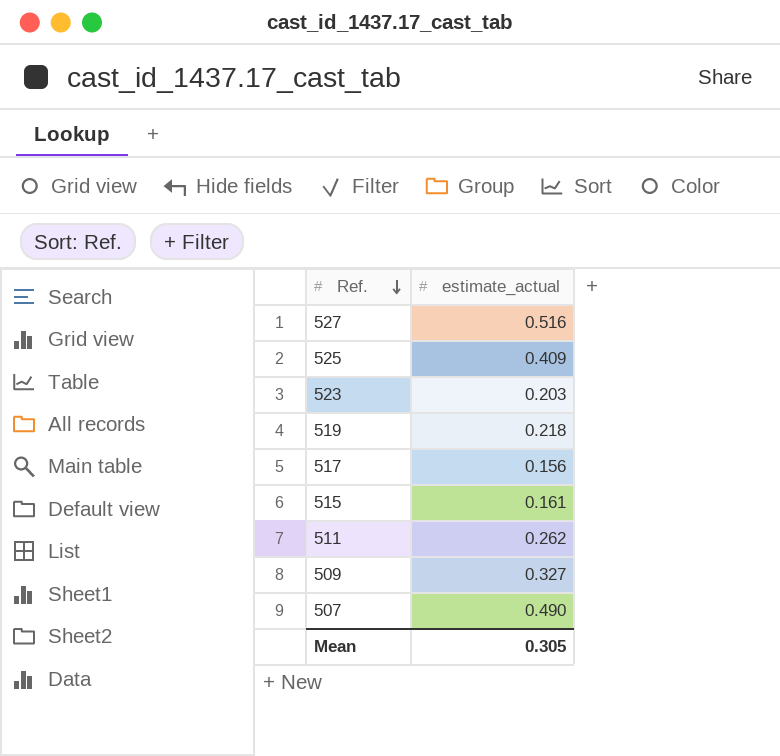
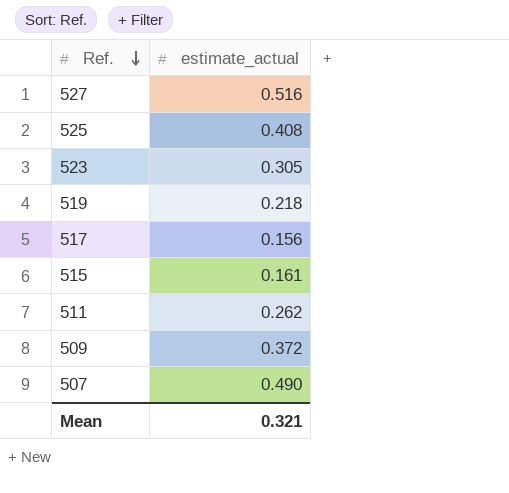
525 | estimate_actual: 0.409 -> 0.408
523 | estimate_actual: 0.203 -> 0.305
509 | estimate_actual: 0.327 -> 0.372
Mean | estimate_actual: 0.305 -> 0.321

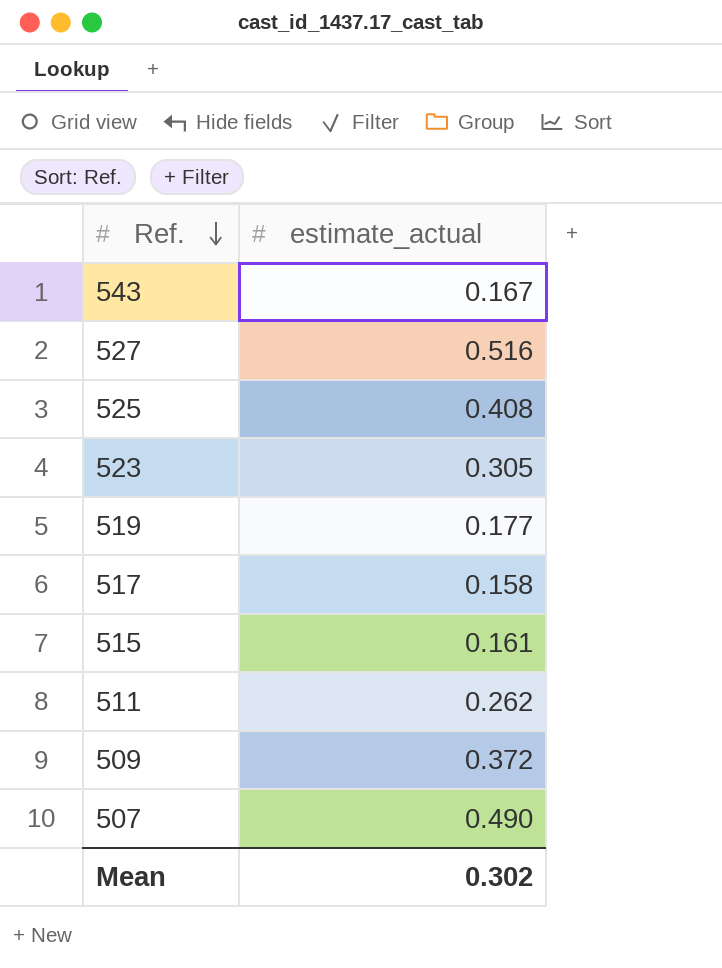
row 543: none -> 0.167
519 | estimate_actual: 0.218 -> 0.177
517 | estimate_actual: 0.156 -> 0.158
Mean | estimate_actual: 0.321 -> 0.302

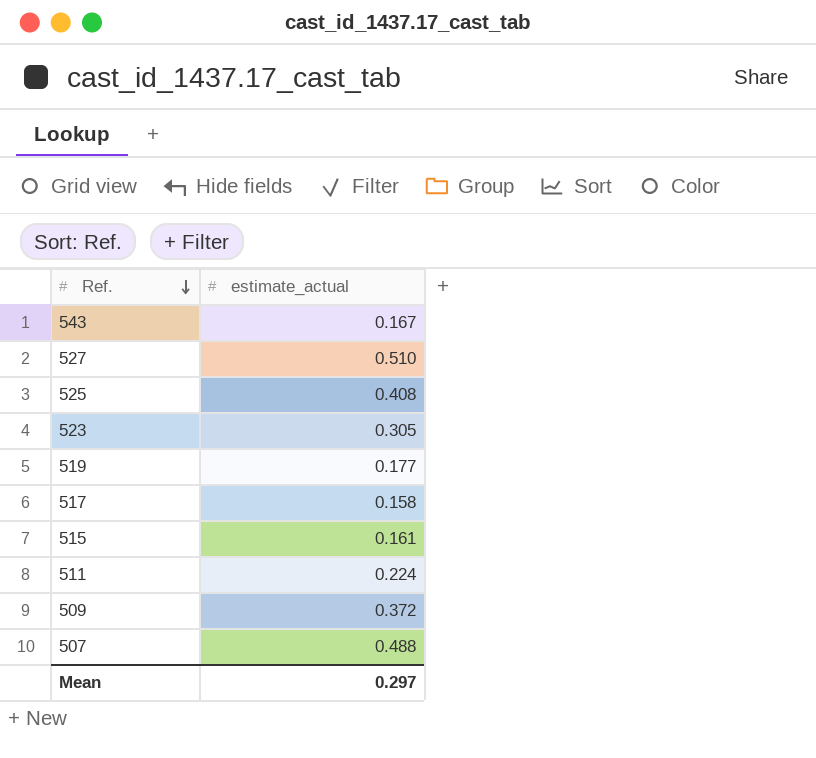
527 | estimate_actual: 0.516 -> 0.510
511 | estimate_actual: 0.262 -> 0.224
507 | estimate_actual: 0.490 -> 0.488
Mean | estimate_actual: 0.302 -> 0.297

